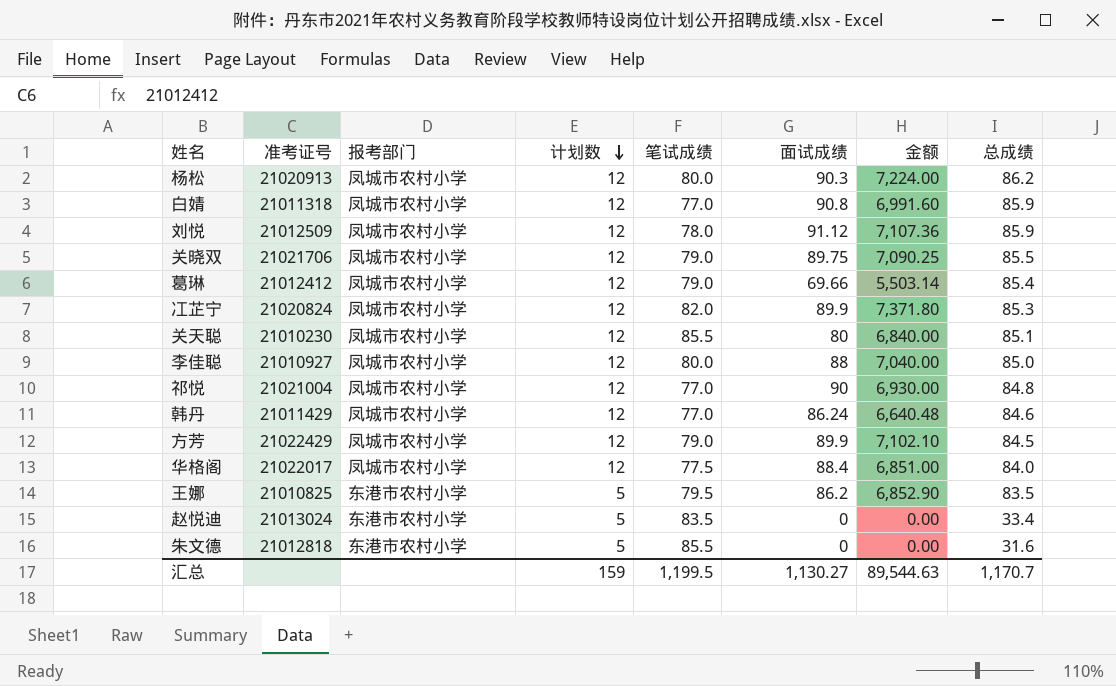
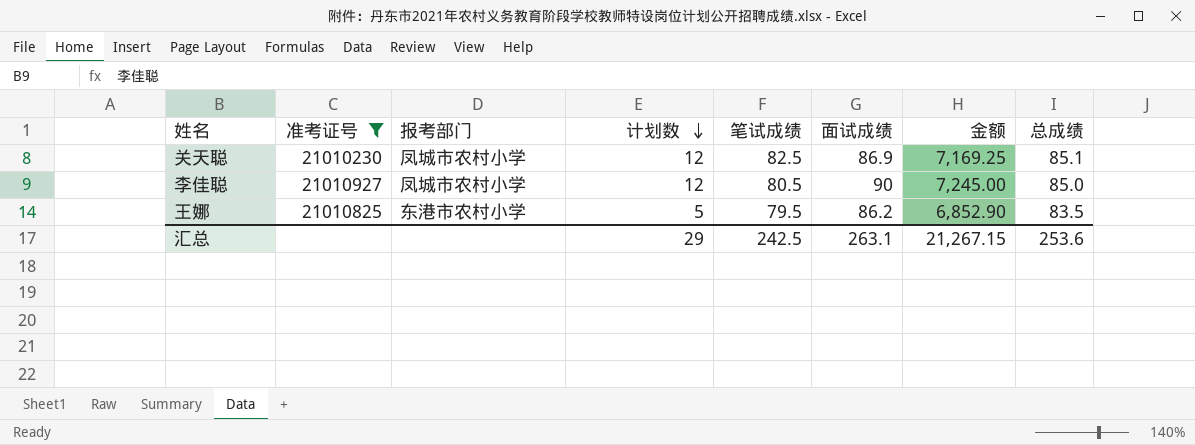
filter: none -> 准考证号 <= 21010927
关天聪 | 笔试成绩: 85.5 -> 82.5
关天聪 | 面试成绩: 80 -> 86.9
关天聪 | 金额: 6,840.00 -> 7,169.25
李佳聪 | 笔试成绩: 80.0 -> 80.5
李佳聪 | 面试成绩: 88 -> 90
李佳聪 | 金额: 7,040.00 -> 7,245.00
汇总 | 计划数: 159 -> 29
汇总 | 笔试成绩: 1,199.5 -> 242.5
汇总 | 面试成绩: 1,130.27 -> 263.1
汇总 | 金额: 89,544.63 -> 21,267.15
汇总 | 总成绩: 1,170.7 -> 253.6

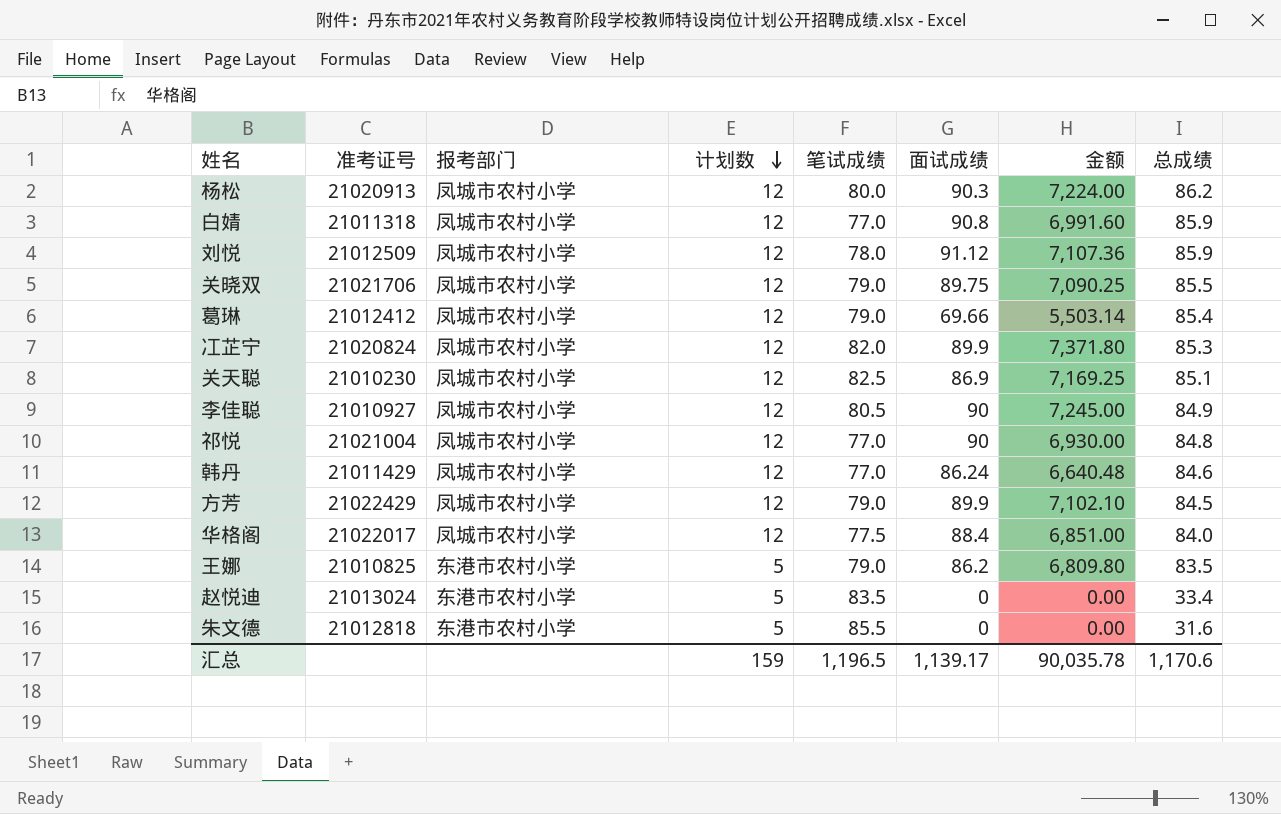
filter: 准考证号 <= 21010927 -> none
李佳聪 | 总成绩: 85.0 -> 84.9
王娜 | 笔试成绩: 79.5 -> 79.0
王娜 | 金额: 6,852.90 -> 6,809.80
汇总 | 计划数: 29 -> 159
汇总 | 笔试成绩: 242.5 -> 1,196.5
汇总 | 面试成绩: 263.1 -> 1,139.17
汇总 | 金额: 21,267.15 -> 90,035.78
汇总 | 总成绩: 253.6 -> 1,170.6

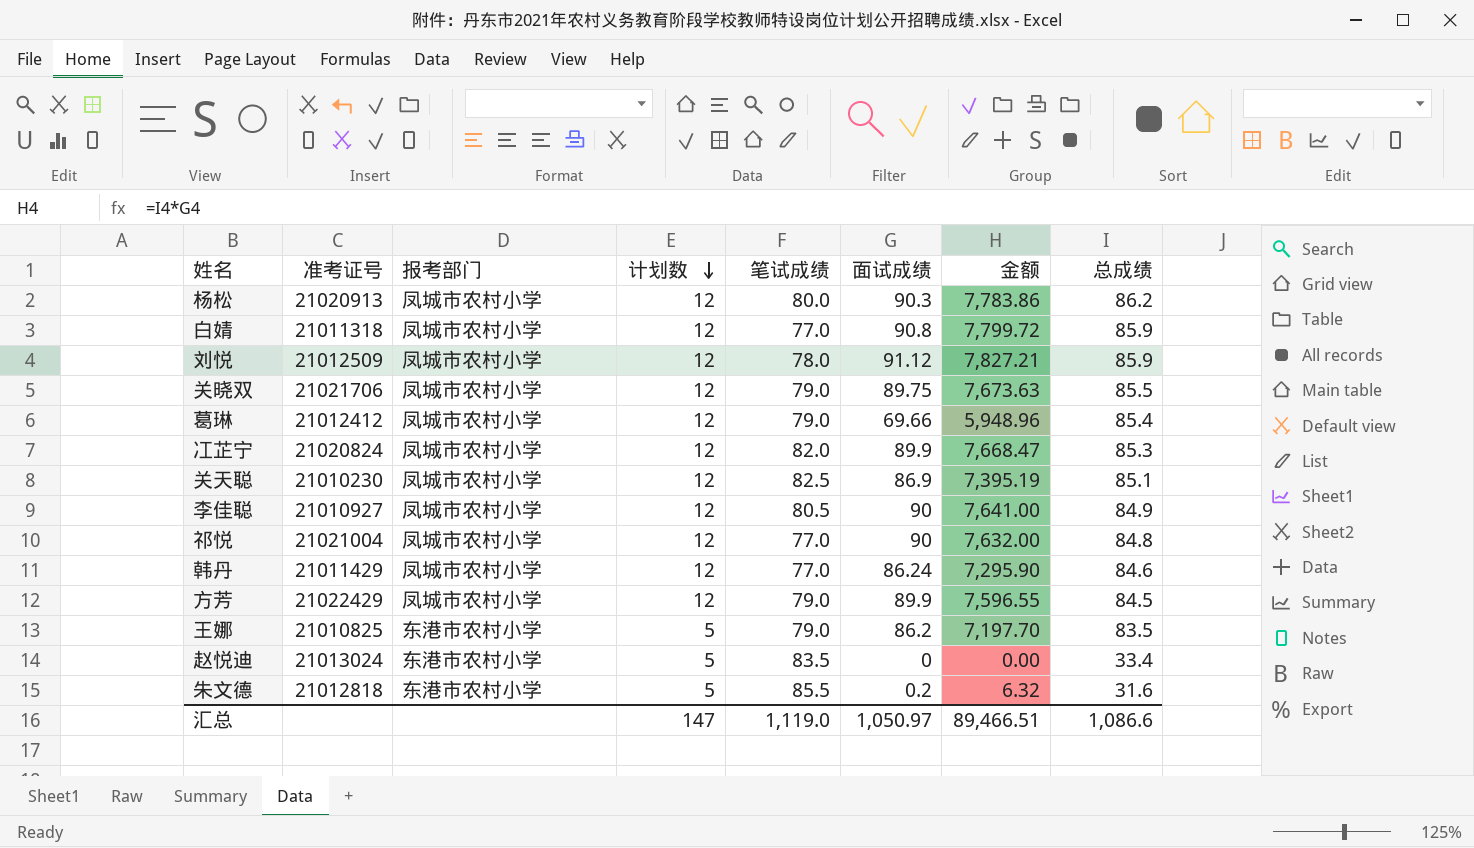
column 金额 | formula: [笔试成绩] * [面试成绩] -> [面试成绩] * [总成绩]
row 华格阁: 21022017 | 凤城市农村小学 | 12 | 77.5 | 88.4 | 6,851.00 | 84.0 -> none
朱文德 | 面试成绩: 0 -> 0.2
汇总 | 计划数: 159 -> 147
汇总 | 笔试成绩: 1,196.5 -> 1,119.0
汇总 | 面试成绩: 1,139.17 -> 1,050.97
汇总 | 金额: 90,035.78 -> 89,466.51
汇总 | 总成绩: 1,170.6 -> 1,086.6

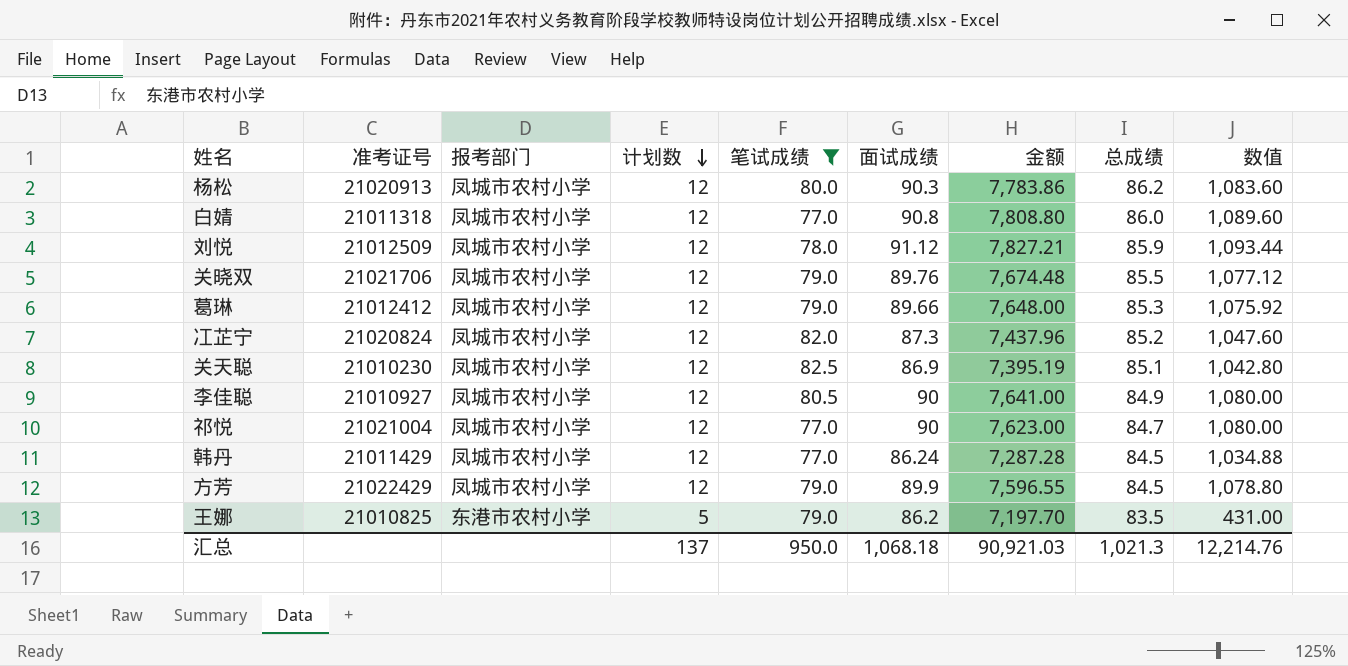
filter: none -> 笔试成绩 <= 82.5
column 数值 | formula: none -> [计划数] * [面试成绩]
白婧 | 金额: 7,799.72 -> 7,808.80
白婧 | 总成绩: 85.9 -> 86.0
关晓双 | 面试成绩: 89.75 -> 89.76
关晓双 | 金额: 7,673.63 -> 7,674.48
葛琳 | 面试成绩: 69.66 -> 89.66
葛琳 | 金额: 5,948.96 -> 7,648.00
葛琳 | 总成绩: 85.4 -> 85.3
冮芷宁 | 面试成绩: 89.9 -> 87.3
冮芷宁 | 金额: 7,668.47 -> 7,437.96
冮芷宁 | 总成绩: 85.3 -> 85.2
祁悦 | 金额: 7,632.00 -> 7,623.00
祁悦 | 总成绩: 84.8 -> 84.7
韩丹 | 金额: 7,295.90 -> 7,287.28
韩丹 | 总成绩: 84.6 -> 84.5
汇总 | 计划数: 147 -> 137
汇总 | 笔试成绩: 1,119.0 -> 950.0
汇总 | 面试成绩: 1,050.97 -> 1,068.18
汇总 | 金额: 89,466.51 -> 90,921.03
汇总 | 总成绩: 1,086.6 -> 1,021.3

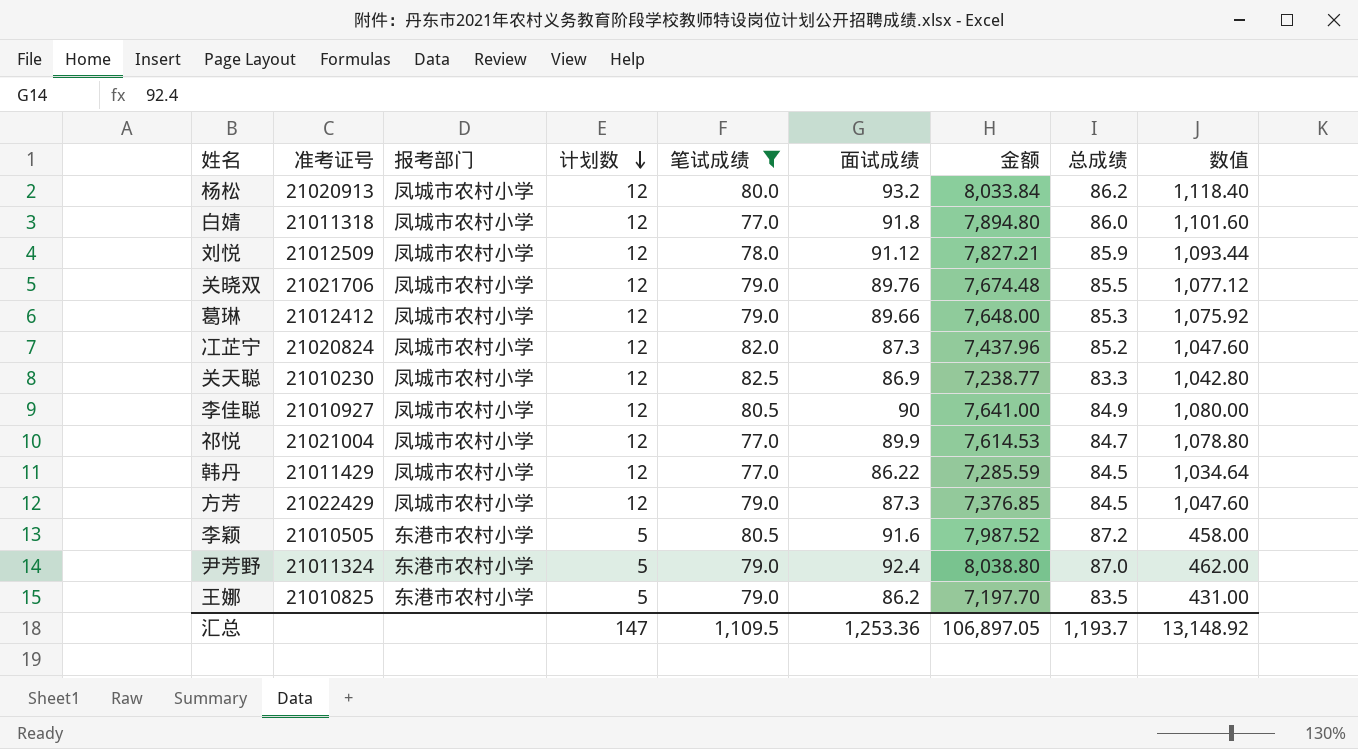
杨松 | 面试成绩: 90.3 -> 93.2
杨松 | 金额: 7,783.86 -> 8,033.84
杨松 | 数值: 1,083.60 -> 1,118.40
白婧 | 面试成绩: 90.8 -> 91.8
白婧 | 金额: 7,808.80 -> 7,894.80
白婧 | 数值: 1,089.60 -> 1,101.60
关天聪 | 金额: 7,395.19 -> 7,238.77
关天聪 | 总成绩: 85.1 -> 83.3
祁悦 | 面试成绩: 90 -> 89.9
祁悦 | 金额: 7,623.00 -> 7,614.53
祁悦 | 数值: 1,080.00 -> 1,078.80
韩丹 | 面试成绩: 86.24 -> 86.22
韩丹 | 金额: 7,287.28 -> 7,285.59
韩丹 | 数值: 1,034.88 -> 1,034.64
方芳 | 面试成绩: 89.9 -> 87.3
方芳 | 金额: 7,596.55 -> 7,376.85
方芳 | 数值: 1,078.80 -> 1,047.60
row 李颖: none -> 21010505 | 东港市农村小学 | 5 | 80.5 | 91.6 | 7,987.52 | 87.2 | 458.00
row 尹芳野: none -> 21011324 | 东港市农村小学 | 5 | 79.0 | 92.4 | 8,038.80 | 87.0 | 462.00
汇总 | 计划数: 137 -> 147
汇总 | 笔试成绩: 950.0 -> 1,109.5
汇总 | 面试成绩: 1,068.18 -> 1,253.36
汇总 | 金额: 90,921.03 -> 106,897.05
汇总 | 总成绩: 1,021.3 -> 1,193.7
汇总 | 数值: 12,214.76 -> 13,148.92

